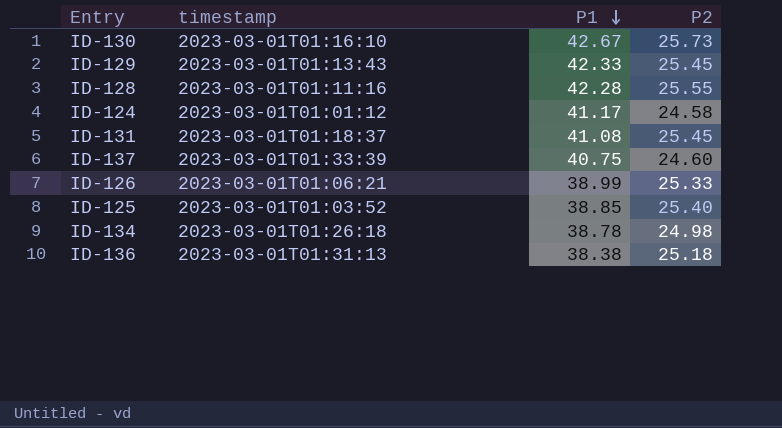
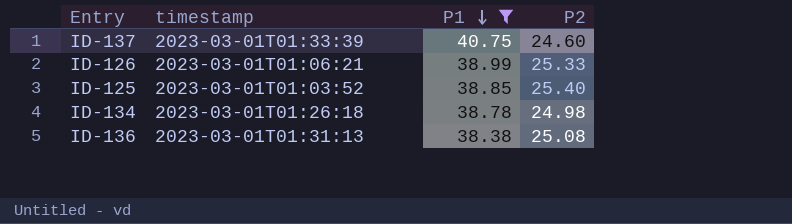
filter: none -> P1 <= 40.75
ID-136 | P2: 25.18 -> 25.08

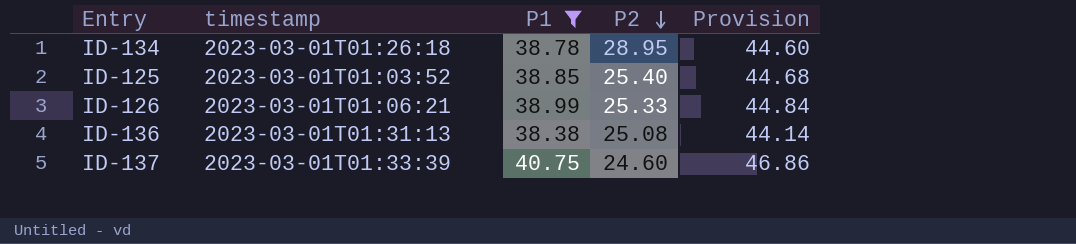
row order: P1 descending -> P2 descending
column Provision | formula: none -> [P1] * 1.15
ID-134 | P2: 24.98 -> 28.95

